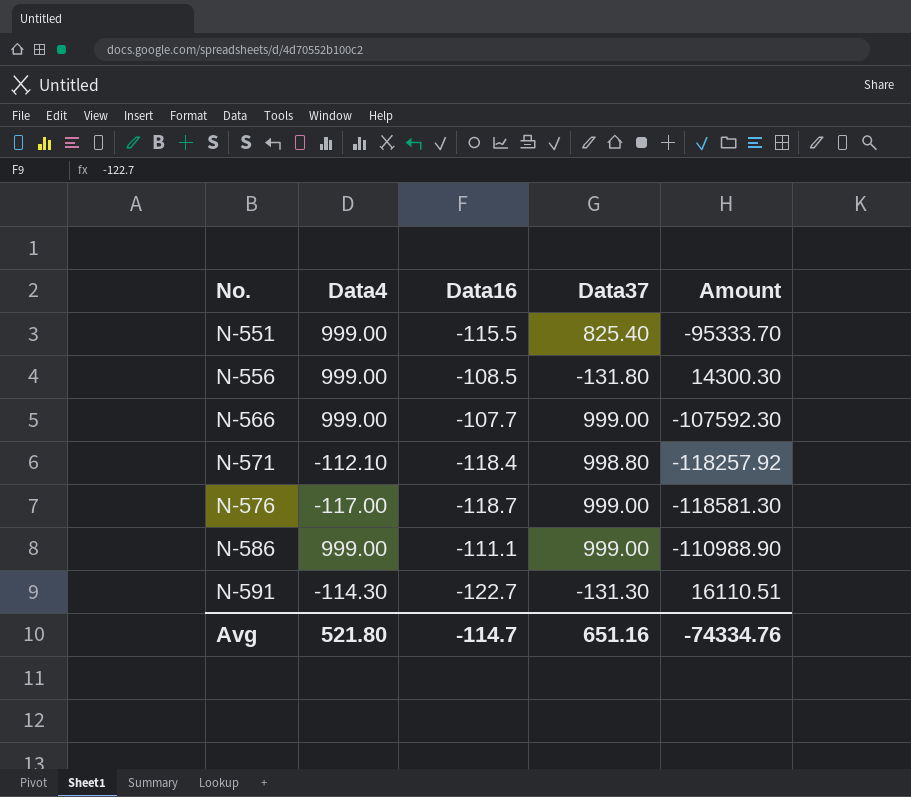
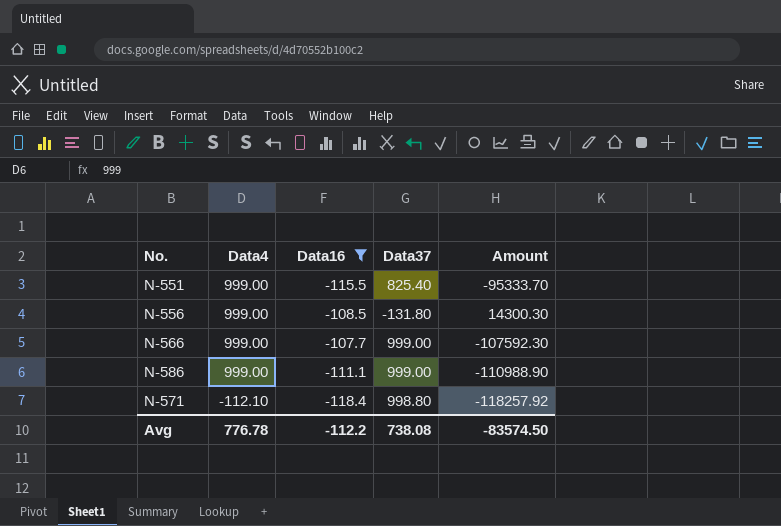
filter: none -> Data16 >= -118.4
row order: No. ascending -> Data4 descending
Avg | Data4: 521.80 -> 776.78
Avg | Data16: -114.7 -> -112.2
Avg | Data37: 651.16 -> 738.08
Avg | Amount: -74334.76 -> -83574.50

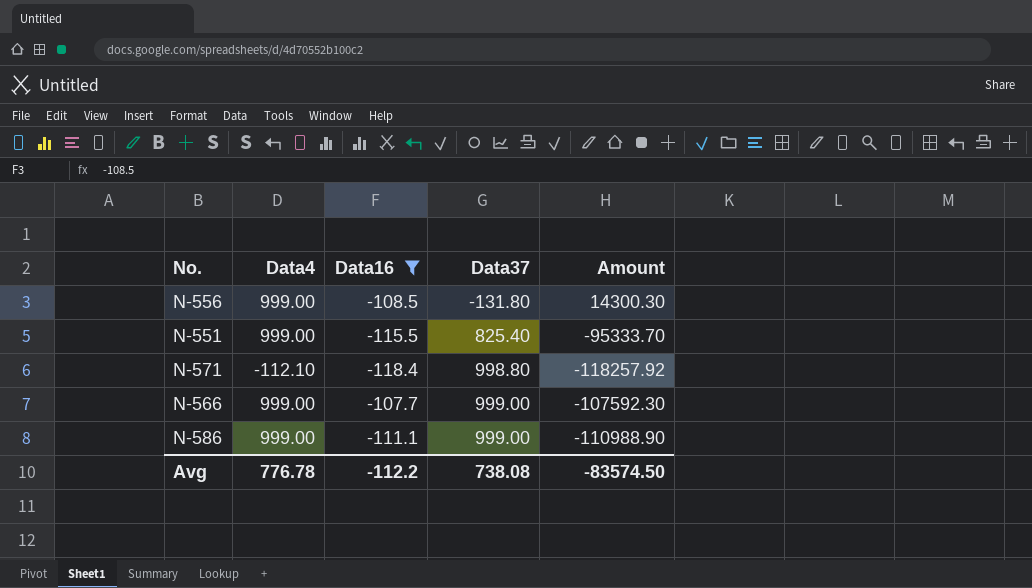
row order: Data4 descending -> Data37 ascending

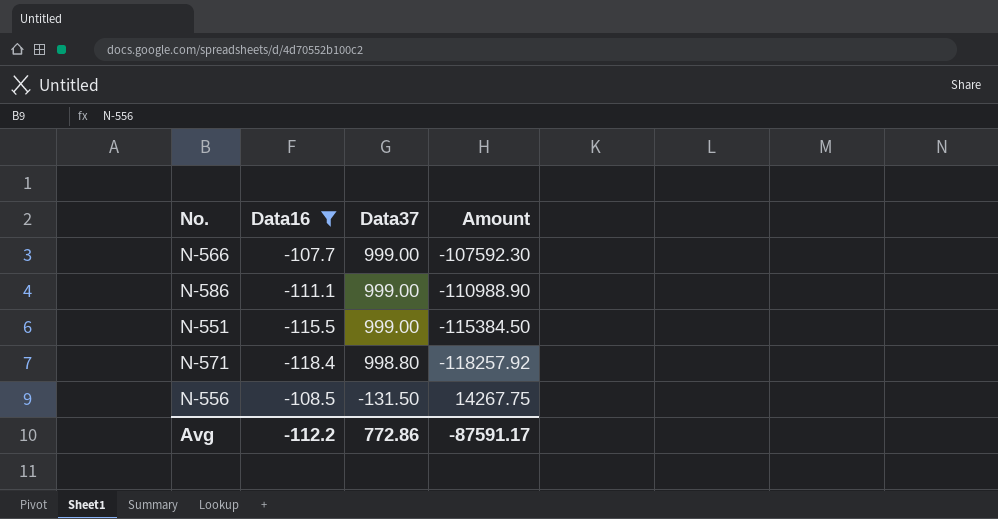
row order: Data37 ascending -> Data37 descending
column Data4 | position: 2 -> none
N-551 | Data37: 825.40 -> 999.00
N-551 | Amount: -95333.70 -> -115384.50
N-556 | Data37: -131.80 -> -131.50
N-556 | Amount: 14300.30 -> 14267.75
Avg | Data37: 738.08 -> 772.86
Avg | Amount: -83574.50 -> -87591.17

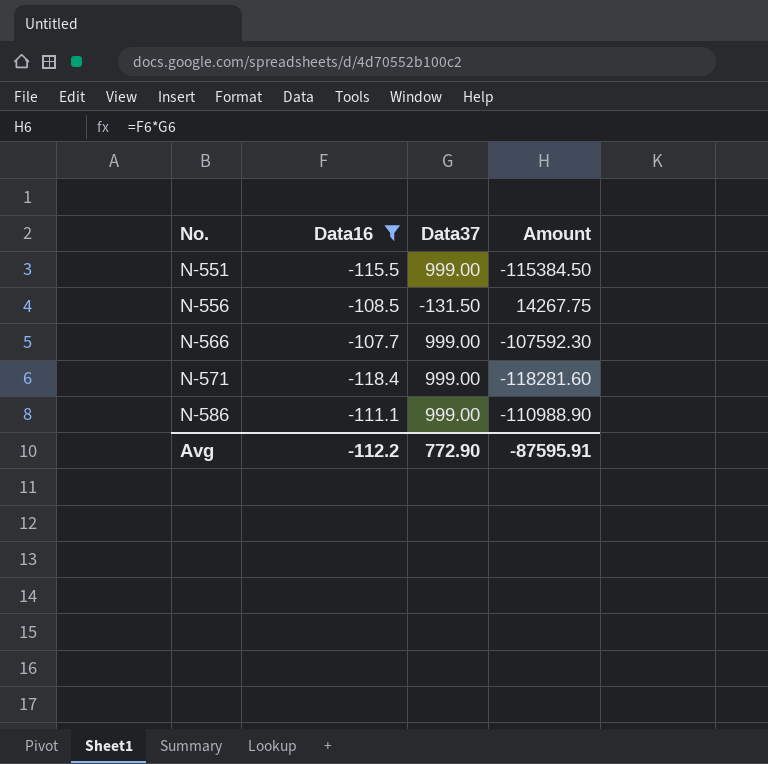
row order: Data37 descending -> No. ascending
N-571 | Data37: 998.80 -> 999.00
N-571 | Amount: -118257.92 -> -118281.60
Avg | Data37: 772.86 -> 772.90
Avg | Amount: -87591.17 -> -87595.91

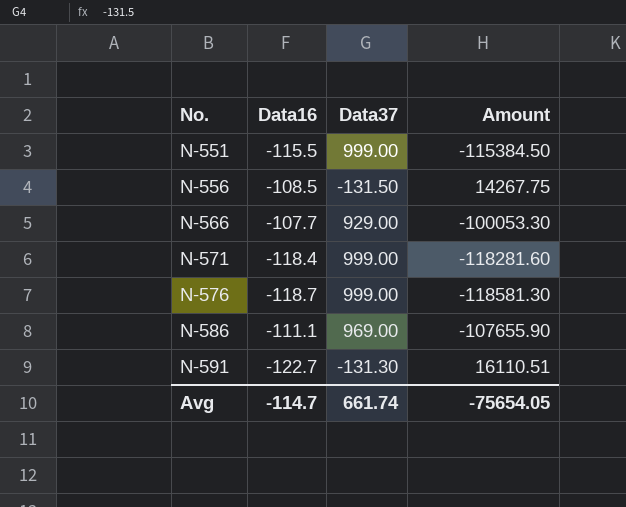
filter: Data16 >= -118.4 -> none
N-566 | Data37: 999.00 -> 929.00
N-566 | Amount: -107592.30 -> -100053.30
N-586 | Data37: 999.00 -> 969.00
N-586 | Amount: -110988.90 -> -107655.90
Avg | Data16: -112.2 -> -114.7
Avg | Data37: 772.90 -> 661.74
Avg | Amount: -87595.91 -> -75654.05

